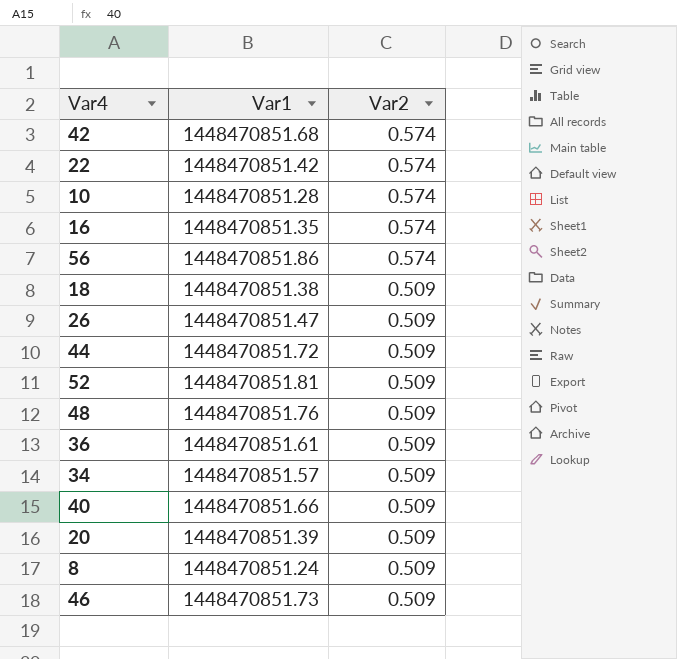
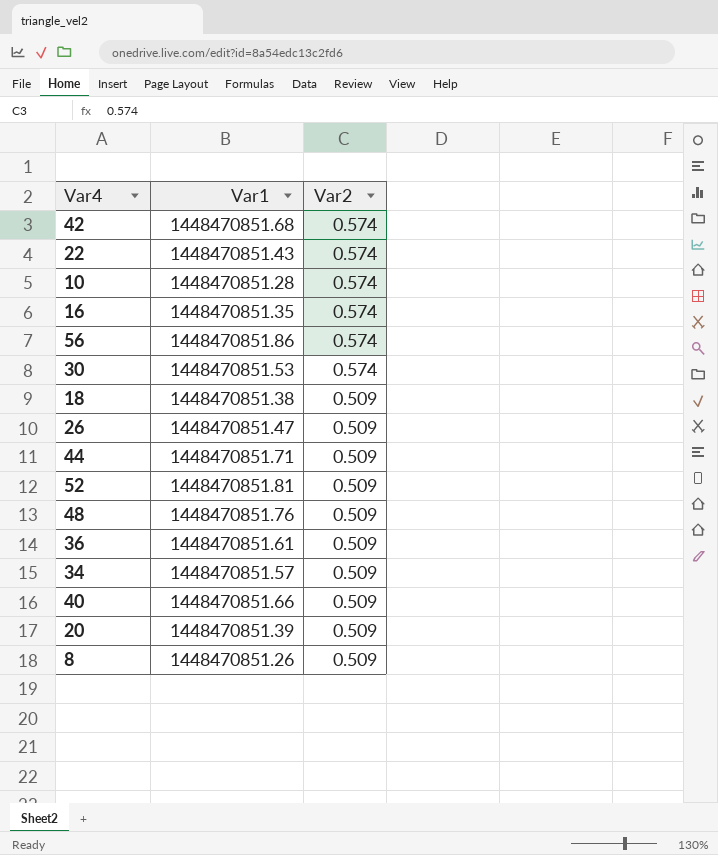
row 46: 1448470851.73 | 0.509 -> none
22 | Var1: 1448470851.42 -> 1448470851.43
row 30: none -> 1448470851.53 | 0.574
44 | Var1: 1448470851.72 -> 1448470851.71
8 | Var1: 1448470851.24 -> 1448470851.26

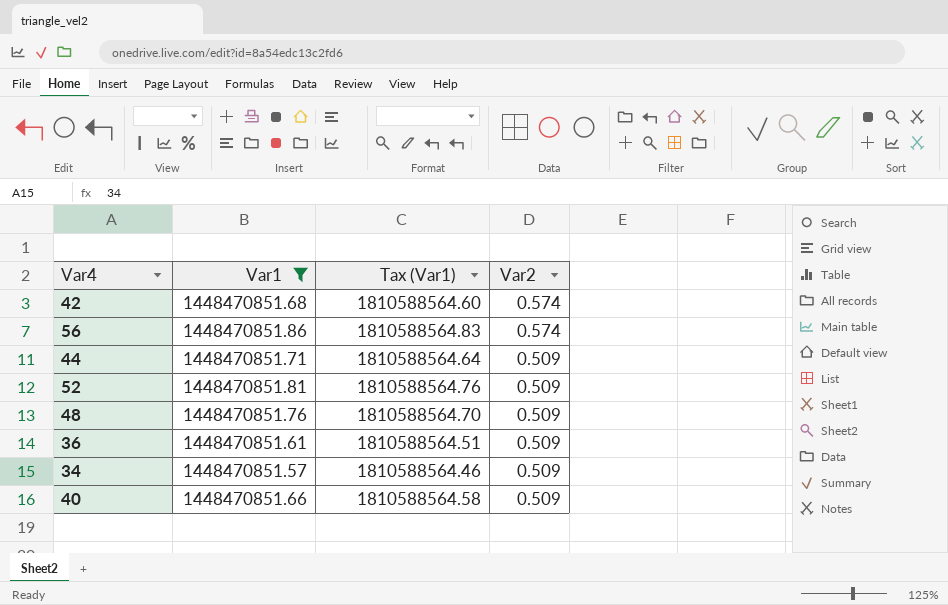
filter: none -> Var1 >= 1448470851.57
column Tax (Var1) | formula: none -> [Var1] * 1.25

